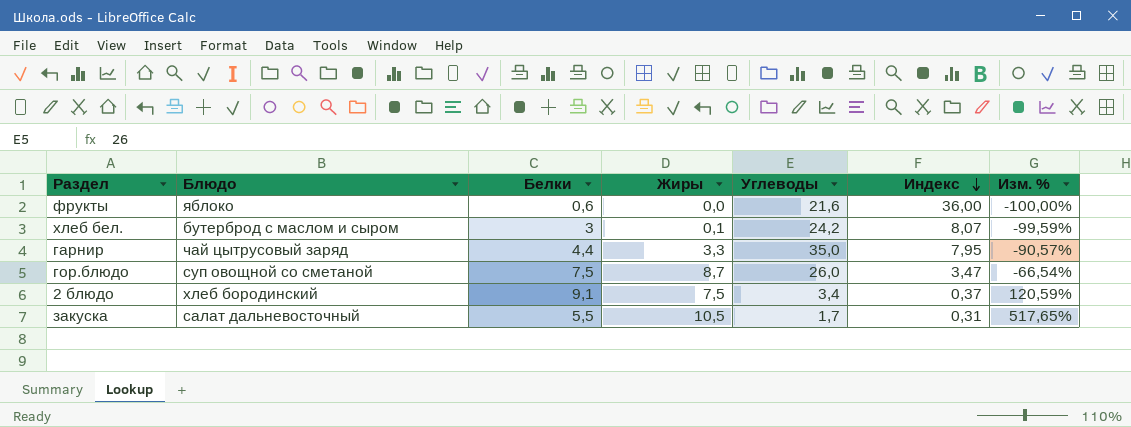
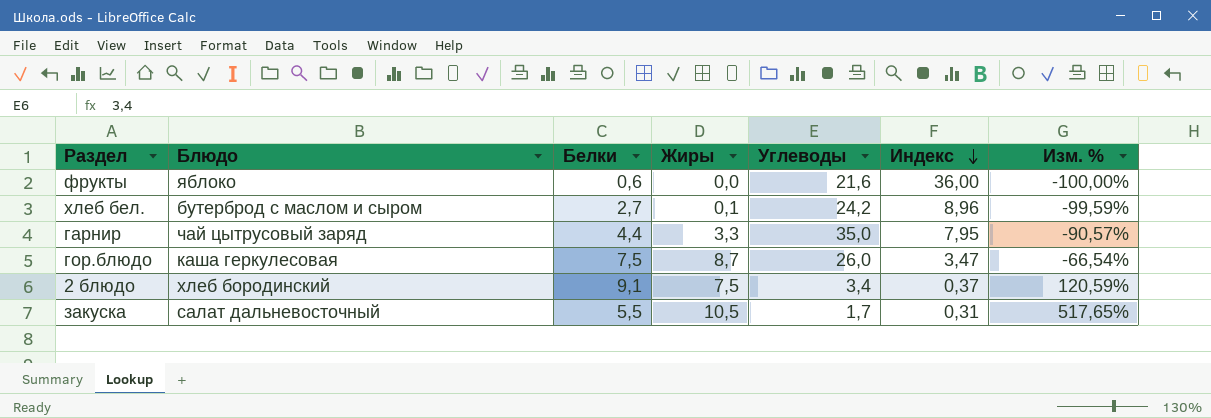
хлеб бел. | Белки: 3 -> 2,7
хлеб бел. | Индекс: 8,07 -> 8,96
гор.блюдо | Блюдо: суп овощной со сметаной -> каша геркулесовая

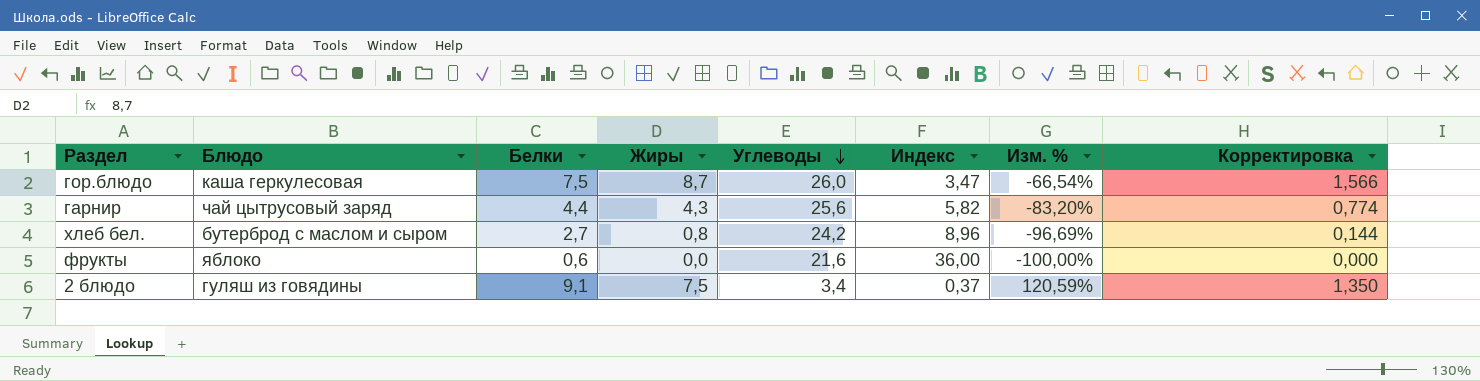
row order: Индекс descending -> Углеводы descending
column Корректировка | formula: none -> [Жиры] * 0,18
row закуска: салат дальневосточный | 5,5 | 10,5 | 1,7 | 0,31 | 517,65% -> none
гарнир | Жиры: 3,3 -> 4,3
гарнир | Углеводы: 35,0 -> 25,6
гарнир | Индекс: 7,95 -> 5,82
гарнир | Изм. %: -90,57% -> -83,20%
хлеб бел. | Жиры: 0,1 -> 0,8
хлеб бел. | Изм. %: -99,59% -> -96,69%
2 блюдо | Блюдо: хлеб бородинский -> гуляш из говядины

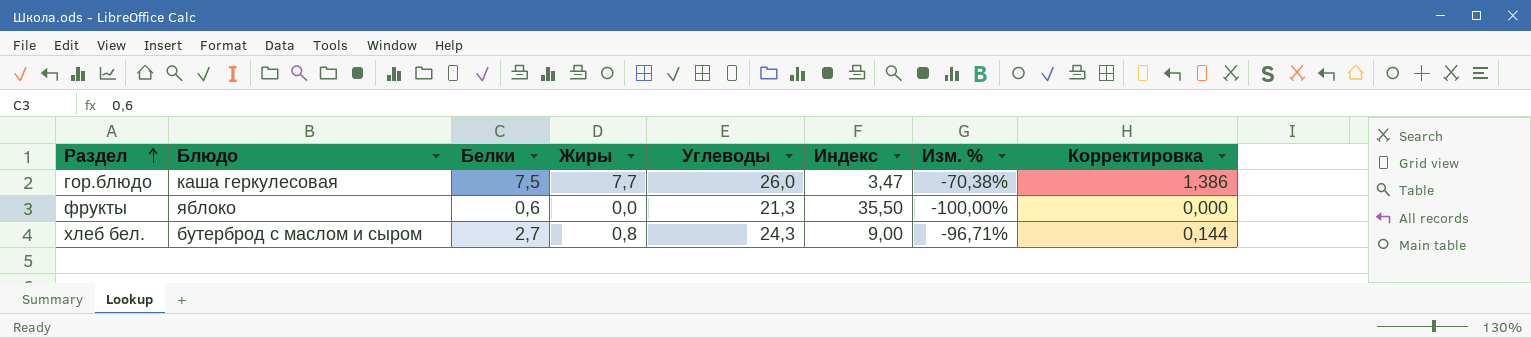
row order: Углеводы descending -> Раздел ascending
row гарнир: чай цытрусовый заряд | 4,4 | 4,3 | 25,6 | 5,82 | -83,20% | 0,774 -> none
row 2 блюдо: гуляш из говядины | 9,1 | 7,5 | 3,4 | 0,37 | 120,59% | 1,350 -> none
гор.блюдо | Жиры: 8,7 -> 7,7
гор.блюдо | Изм. %: -66,54% -> -70,38%
гор.блюдо | Корректировка: 1,566 -> 1,386
фрукты | Углеводы: 21,6 -> 21,3
фрукты | Индекс: 36,00 -> 35,50
хлеб бел. | Углеводы: 24,2 -> 24,3
хлеб бел. | Индекс: 8,96 -> 9,00
хлеб бел. | Изм. %: -96,69% -> -96,71%

